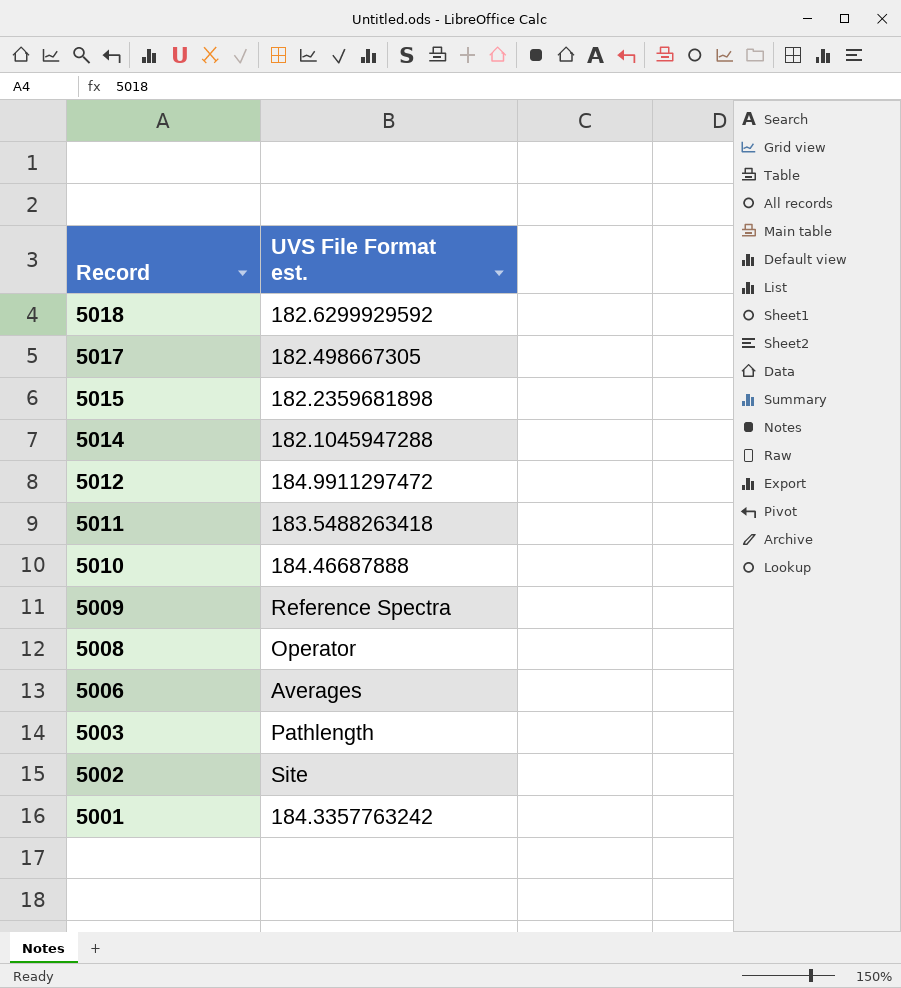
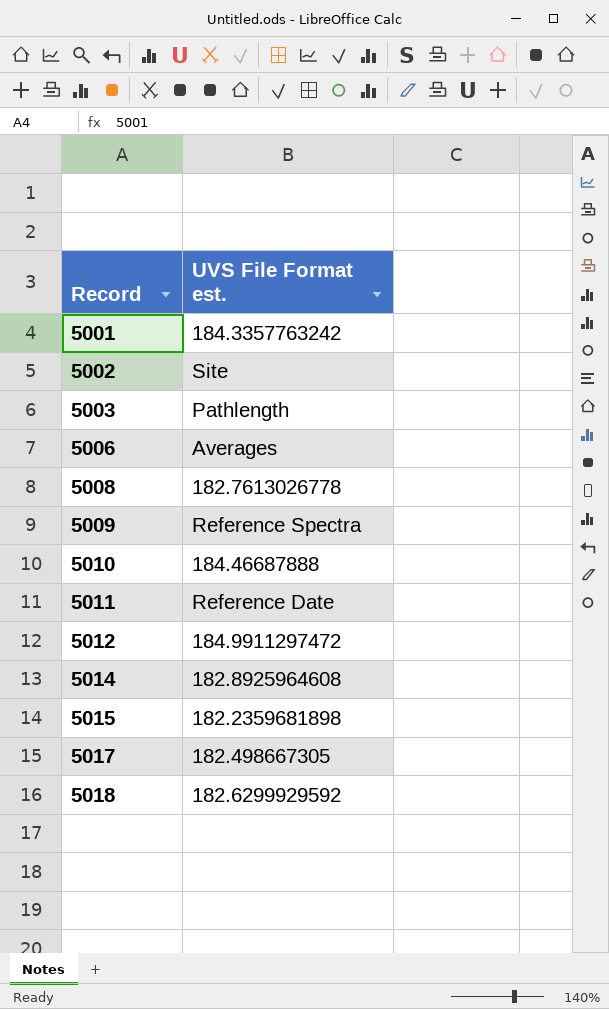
row order: Record descending -> Record ascending
5008 | UVS File Format est.: Operator -> 182.7613026778
5011 | UVS File Format est.: 183.5488263418 -> Reference Date
5014 | UVS File Format est.: 182.1045947288 -> 182.8925964608

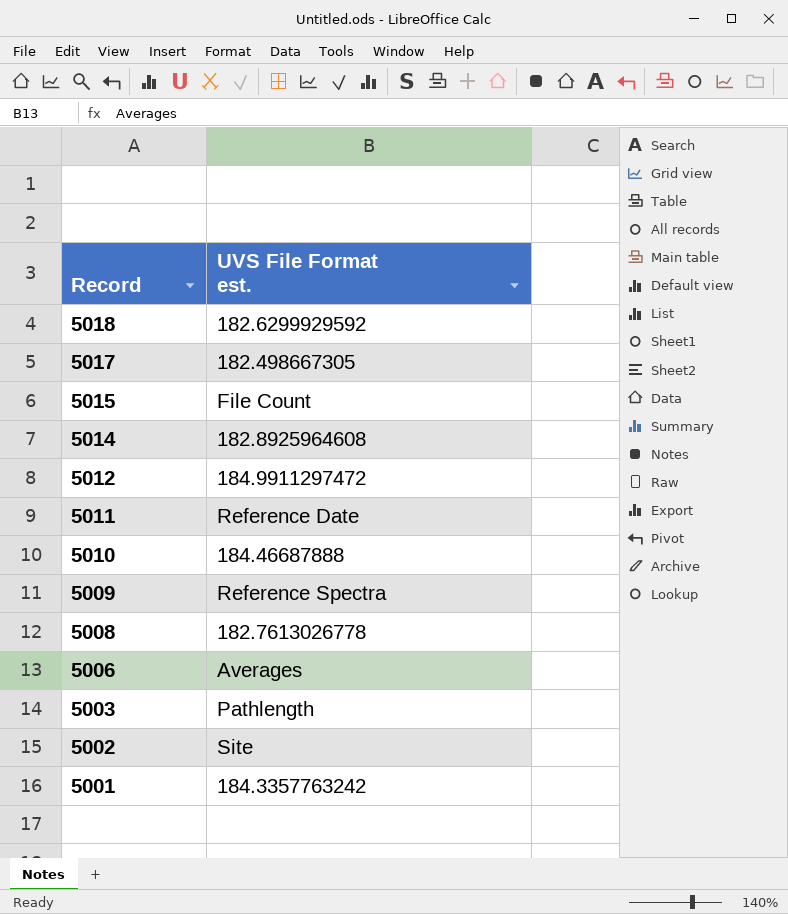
row order: Record ascending -> Record descending
5015 | UVS File Format est.: 182.2359681898 -> File Count

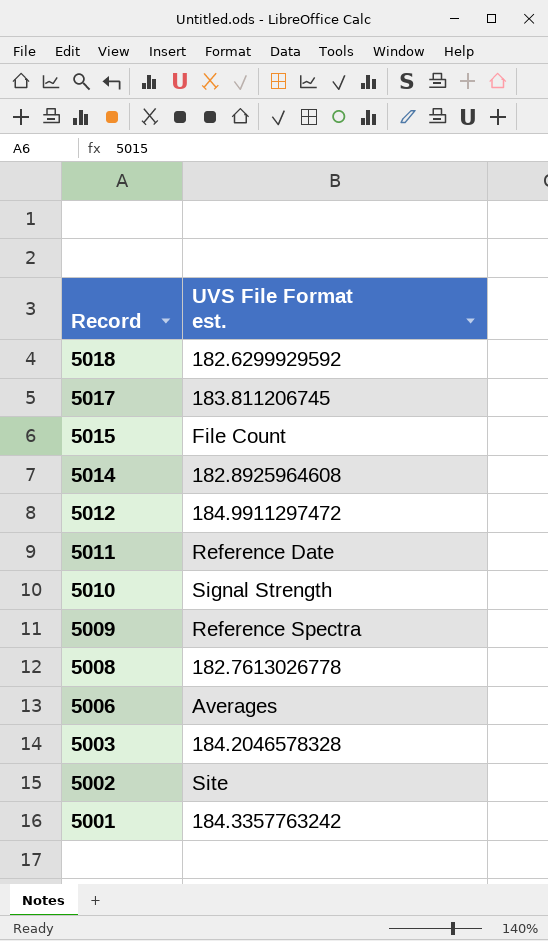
5017 | UVS File Format est.: 182.498667305 -> 183.811206745
5010 | UVS File Format est.: 184.46687888 -> Signal Strength
5003 | UVS File Format est.: Pathlength -> 184.2046578328

